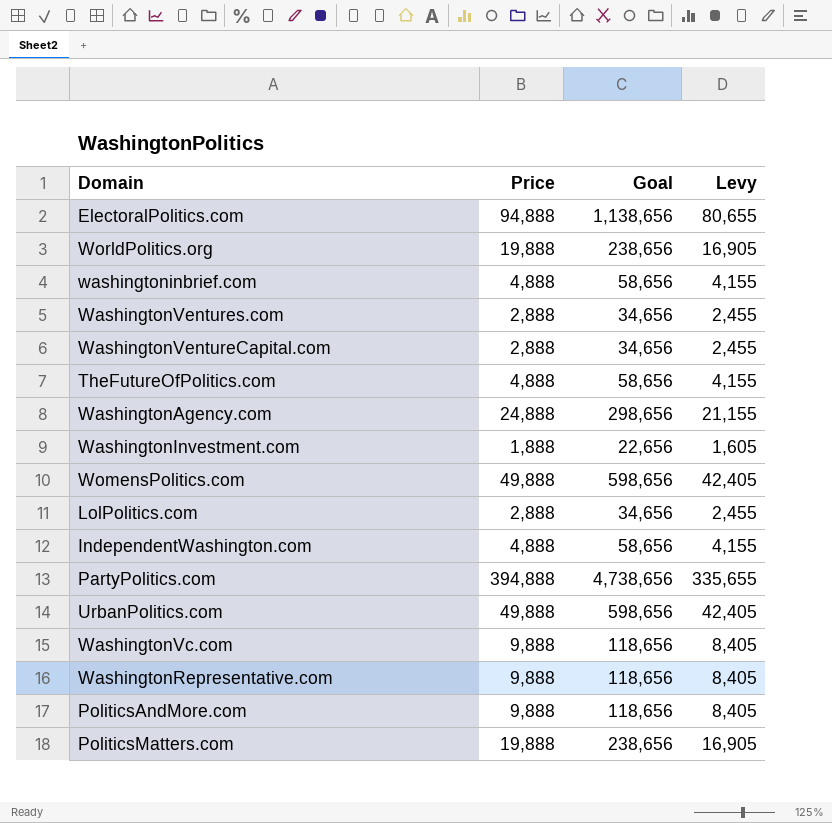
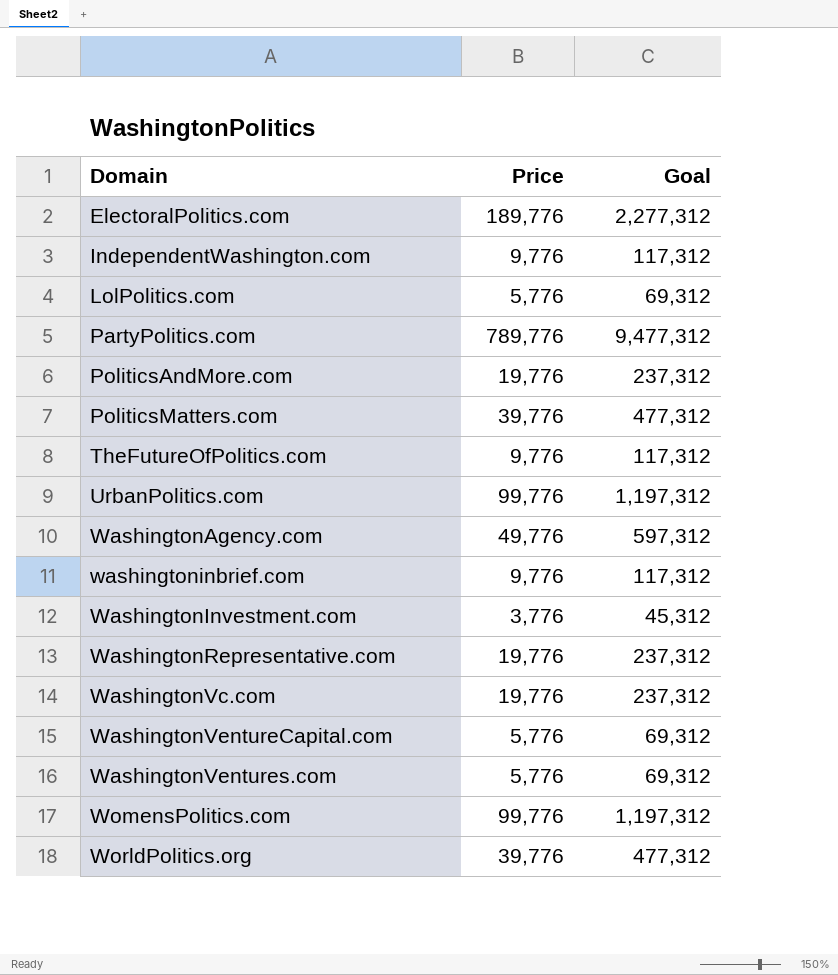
row order: none -> Domain ascending
column Levy | formula: [Price] * 0.85 -> none
ElectoralPolitics.com | Price: 94,888 -> 189,776
ElectoralPolitics.com | Goal: 1,138,656 -> 2,277,312
IndependentWashington.com | Price: 4,888 -> 9,776
IndependentWashington.com | Goal: 58,656 -> 117,312
LolPolitics.com | Price: 2,888 -> 5,776
LolPolitics.com | Goal: 34,656 -> 69,312
PartyPolitics.com | Price: 394,888 -> 789,776
PartyPolitics.com | Goal: 4,738,656 -> 9,477,312
PoliticsAndMore.com | Price: 9,888 -> 19,776
PoliticsAndMore.com | Goal: 118,656 -> 237,312
PoliticsMatters.com | Price: 19,888 -> 39,776
PoliticsMatters.com | Goal: 238,656 -> 477,312
TheFutureOfPolitics.com | Price: 4,888 -> 9,776
TheFutureOfPolitics.com | Goal: 58,656 -> 117,312
UrbanPolitics.com | Price: 49,888 -> 99,776
UrbanPolitics.com | Goal: 598,656 -> 1,197,312
WashingtonAgency.com | Price: 24,888 -> 49,776
WashingtonAgency.com | Goal: 298,656 -> 597,312
washingtoninbrief.com | Price: 4,888 -> 9,776
washingtoninbrief.com | Goal: 58,656 -> 117,312
WashingtonInvestment.com | Price: 1,888 -> 3,776
WashingtonInvestment.com | Goal: 22,656 -> 45,312
WashingtonRepresentative.com | Price: 9,888 -> 19,776
WashingtonRepresentative.com | Goal: 118,656 -> 237,312
WashingtonVc.com | Price: 9,888 -> 19,776
WashingtonVc.com | Goal: 118,656 -> 237,312
WashingtonVentureCapital.com | Price: 2,888 -> 5,776
WashingtonVentureCapital.com | Goal: 34,656 -> 69,312
WashingtonVentures.com | Price: 2,888 -> 5,776
WashingtonVentures.com | Goal: 34,656 -> 69,312
WomensPolitics.com | Price: 49,888 -> 99,776
WomensPolitics.com | Goal: 598,656 -> 1,197,312
WorldPolitics.org | Price: 19,888 -> 39,776
WorldPolitics.org | Goal: 238,656 -> 477,312

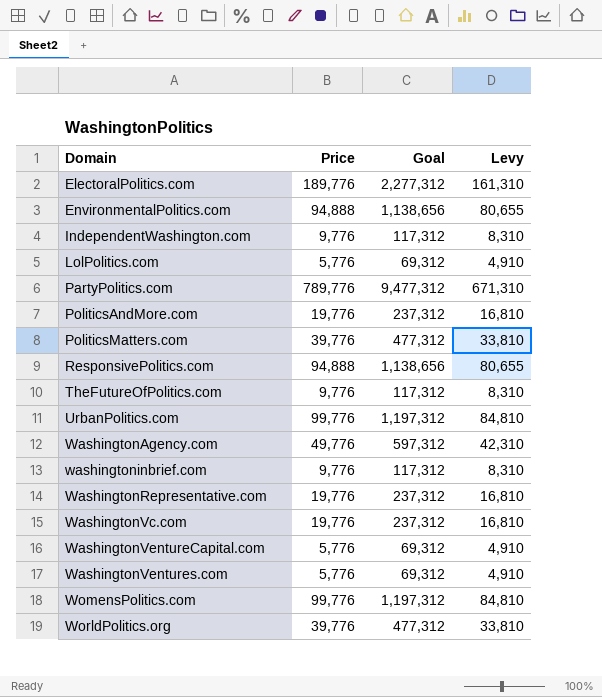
column Levy | formula: none -> [Price] * 0.85
row WashingtonInvestment.com: 3,776 | 45,312 -> none
row EnvironmentalPolitics.com: none -> 94,888 | 1,138,656 | 80,655
row ResponsivePolitics.com: none -> 94,888 | 1,138,656 | 80,655

